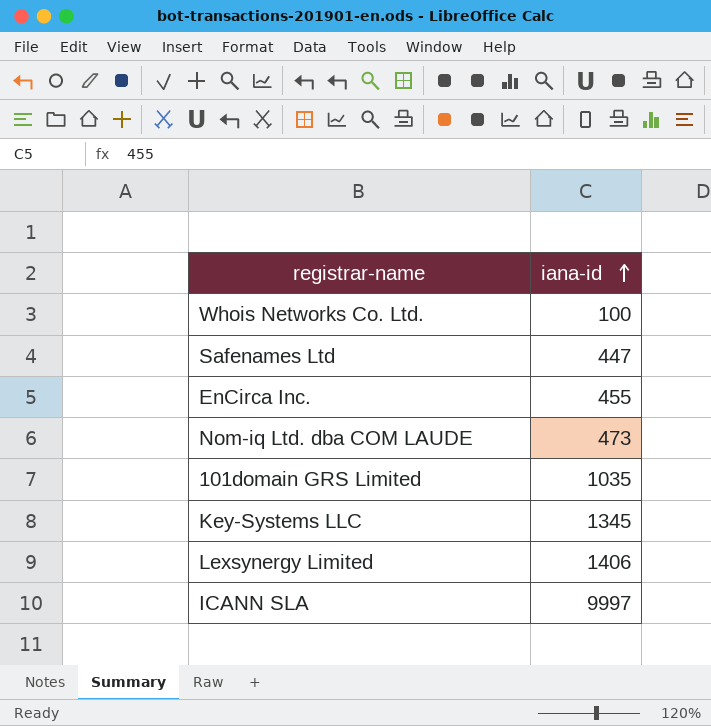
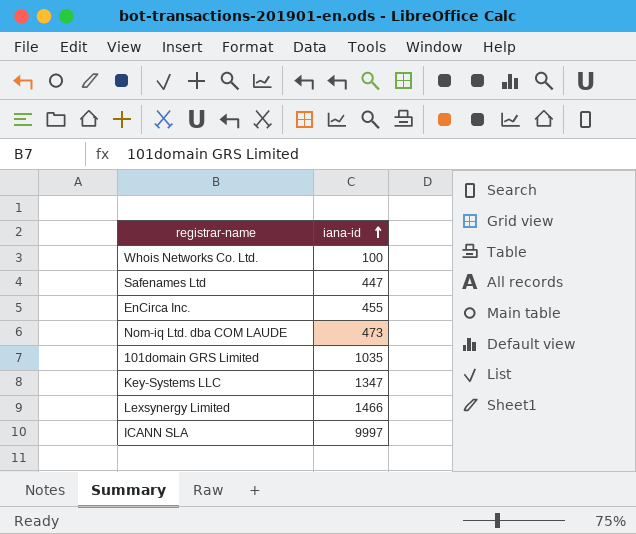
Key-Systems LLC | iana-id: 1345 -> 1347
Lexsynergy Limited | iana-id: 1406 -> 1466

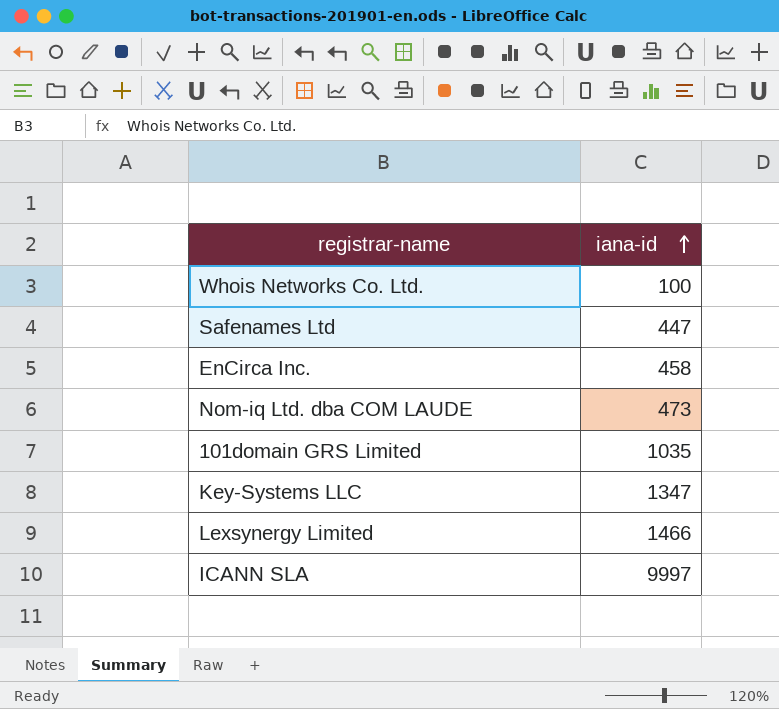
EnCirca Inc. | iana-id: 455 -> 458

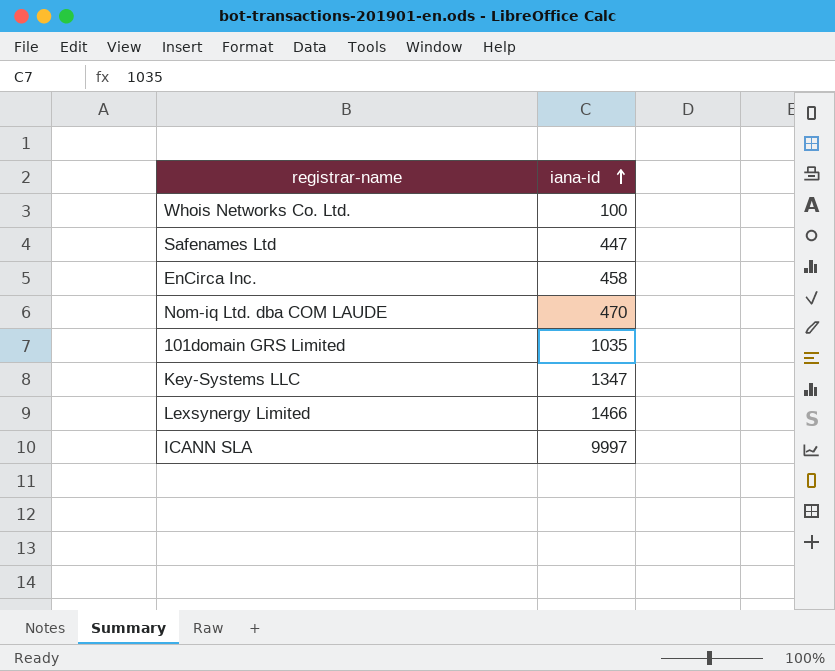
Nom-iq Ltd. dba COM LAUDE | iana-id: 473 -> 470

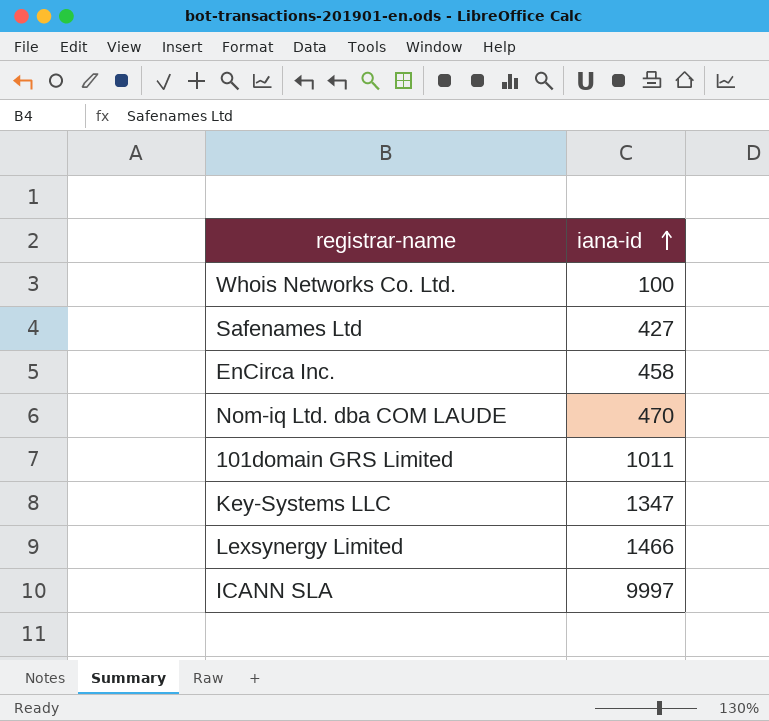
Safenames Ltd | iana-id: 447 -> 427
101domain GRS Limited | iana-id: 1035 -> 1011

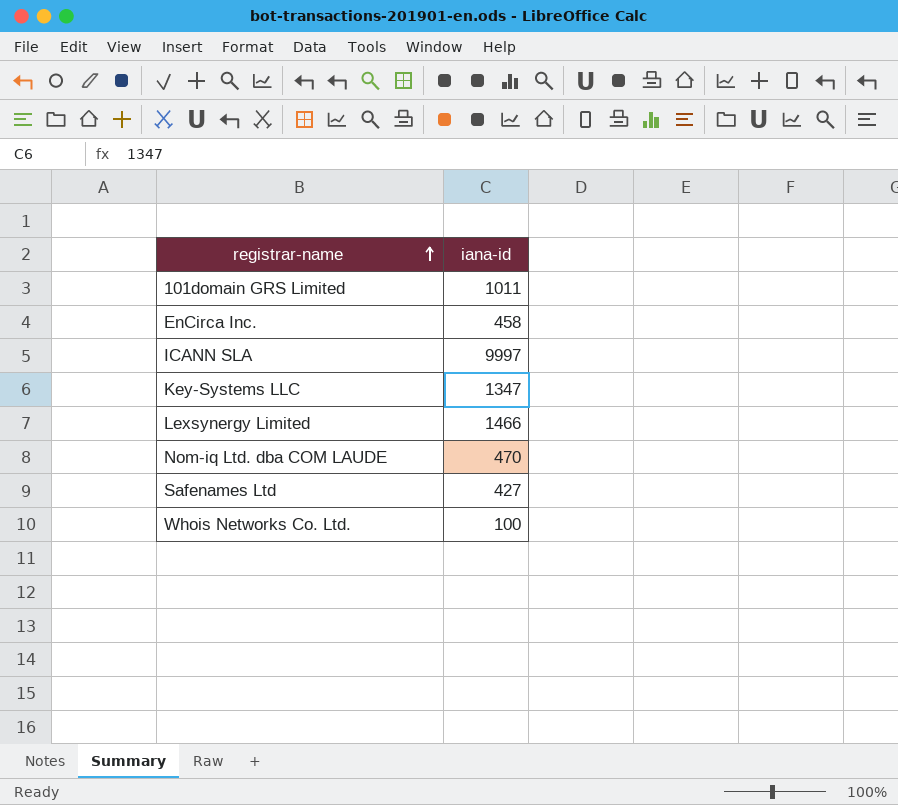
row order: iana-id ascending -> registrar-name ascending

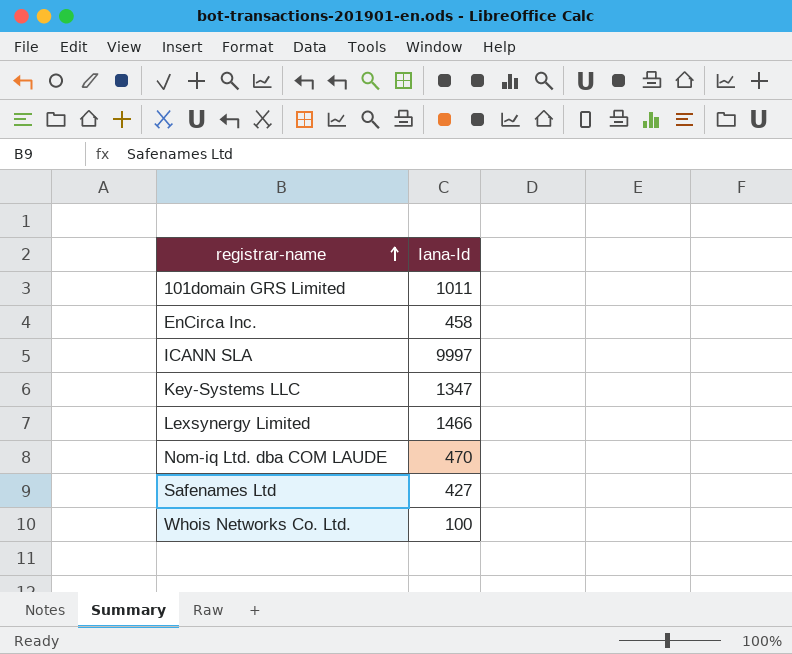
column name: iana-id -> Iana-Id

